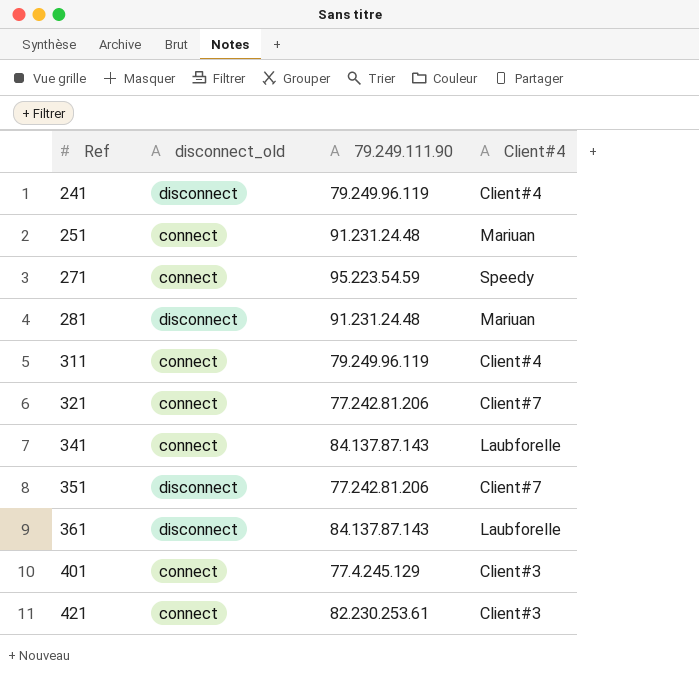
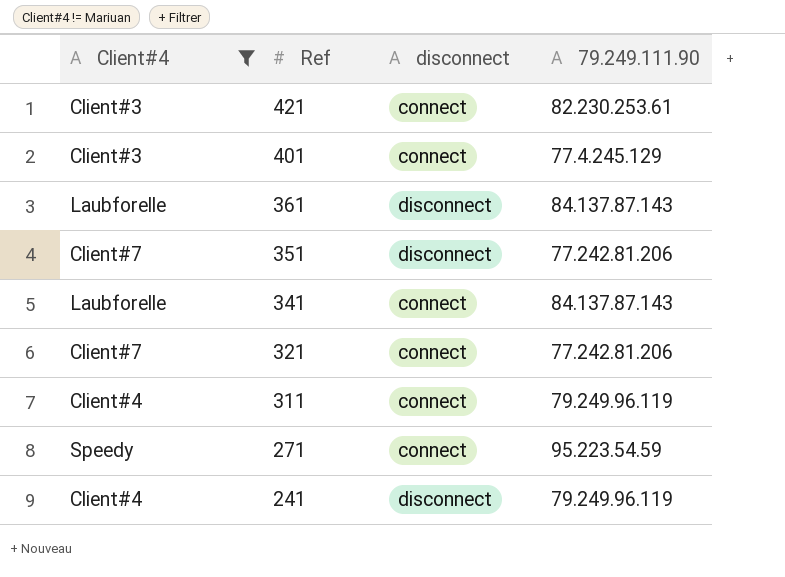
filter: none -> Client#4 != Mariuan
row order: Ref ascending -> Ref descending
column Client#4 | position: 4 -> 1
column name: disconnect_old -> disconnect

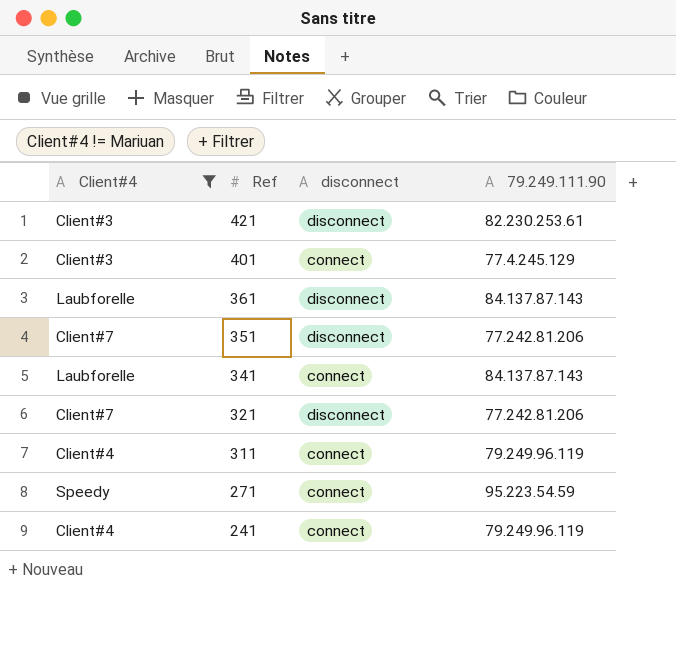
421 | disconnect: connect -> disconnect
321 | disconnect: connect -> disconnect
241 | disconnect: disconnect -> connect

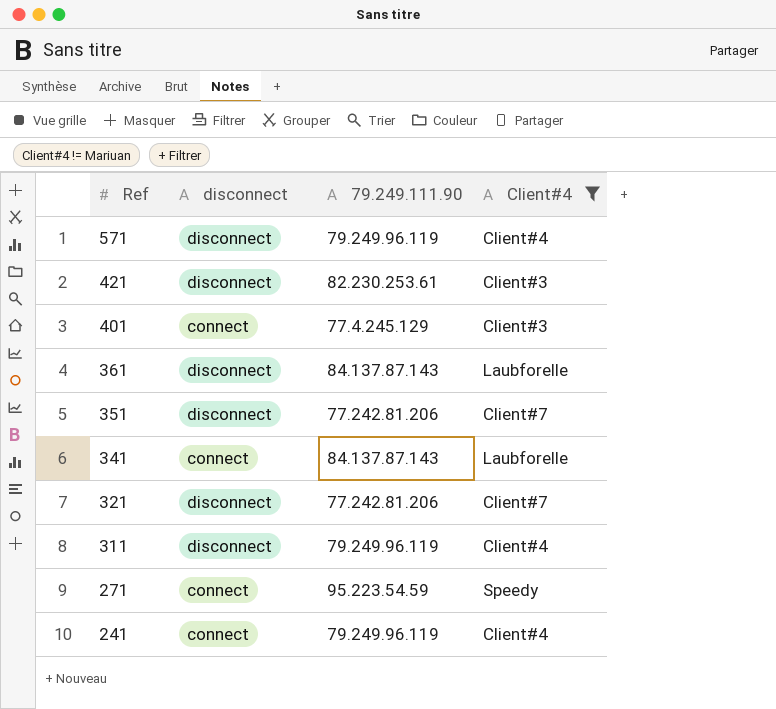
column Client#4 | position: 1 -> 4
row 571: none -> disconnect | 79.249.96.119 | Client#4
311 | disconnect: connect -> disconnect

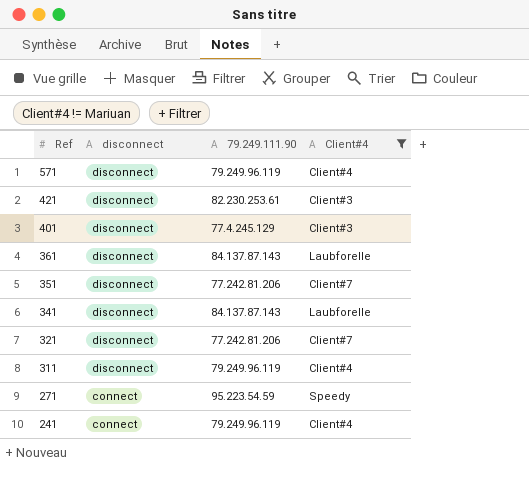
401 | disconnect: connect -> disconnect
341 | disconnect: connect -> disconnect

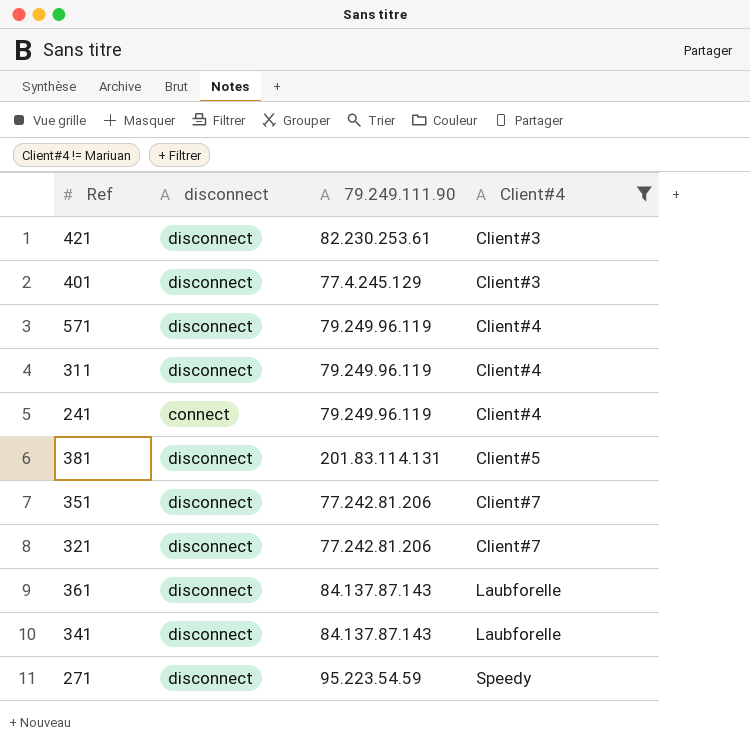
row order: Ref descending -> Client#4 ascending
row 381: none -> disconnect | 201.83.114.131 | Client#5
271 | disconnect: connect -> disconnect

